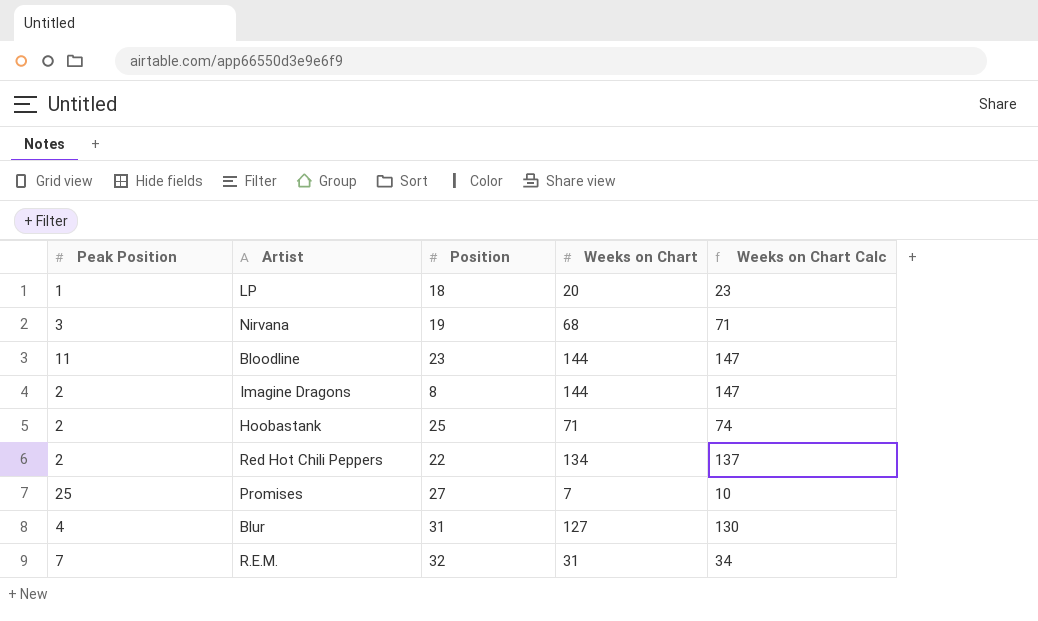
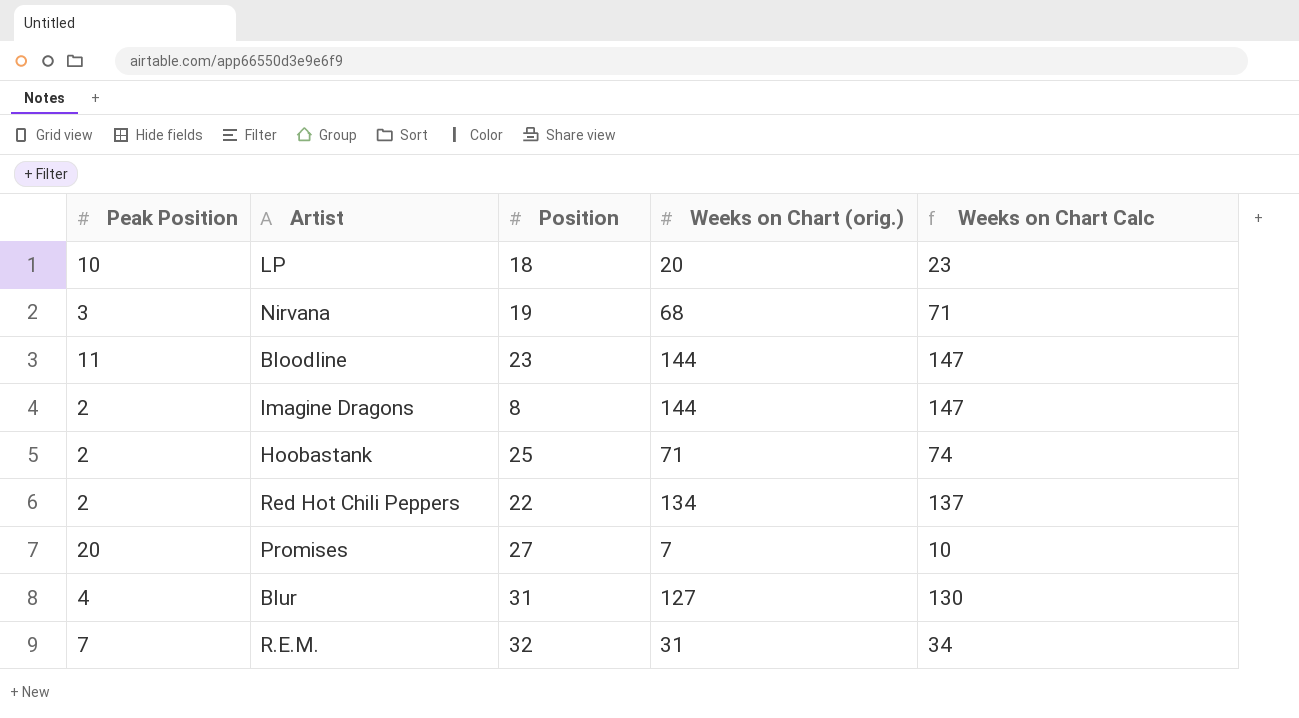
column name: Weeks on Chart -> Weeks on Chart (orig.)
LP | Peak Position: 1 -> 10
Promises | Peak Position: 25 -> 20

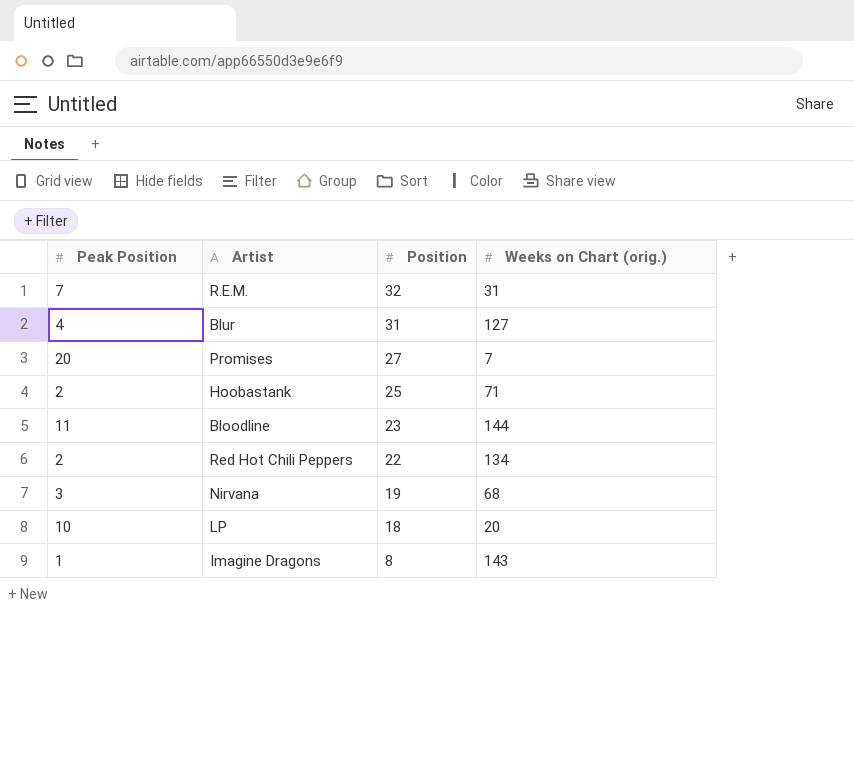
row order: none -> Position descending
column Weeks on Chart Calc | formula: [Weeks on Chart (orig.)] + 3 -> none
Imagine Dragons | Peak Position: 2 -> 1
Imagine Dragons | Weeks on Chart (orig.): 144 -> 143

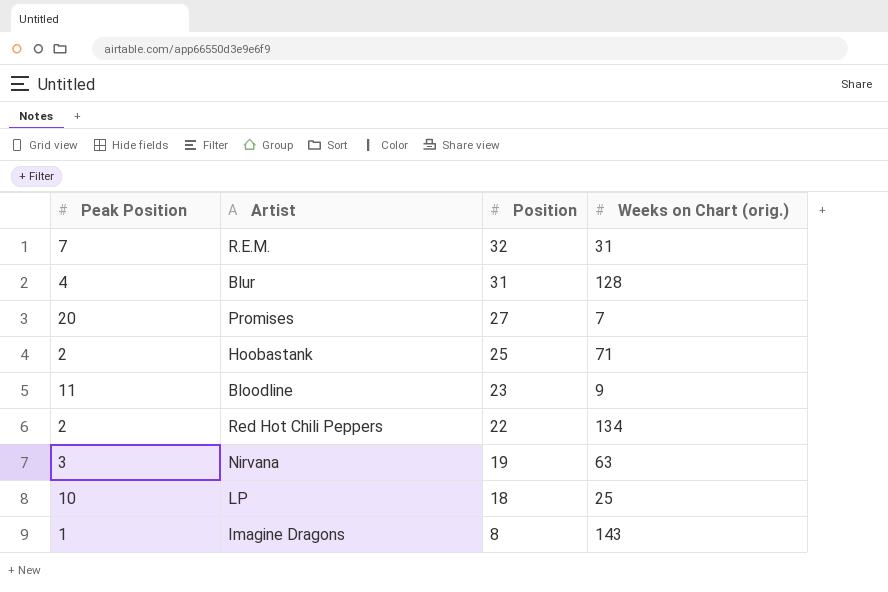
Blur | Weeks on Chart (orig.): 127 -> 128
Bloodline | Weeks on Chart (orig.): 144 -> 9
Nirvana | Weeks on Chart (orig.): 68 -> 63
LP | Weeks on Chart (orig.): 20 -> 25

